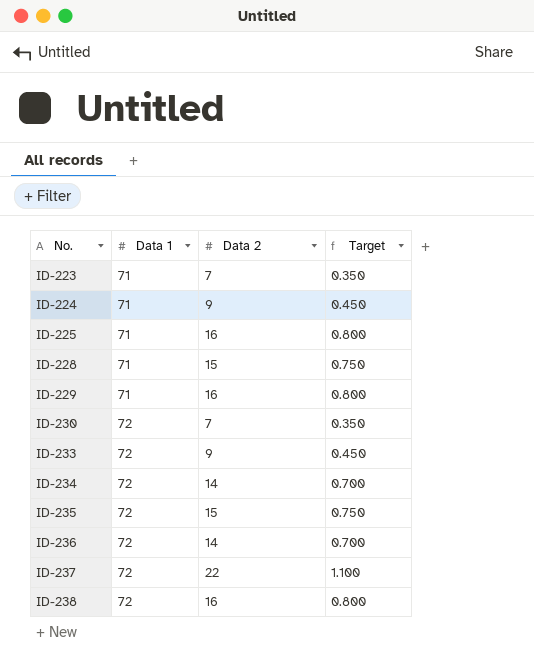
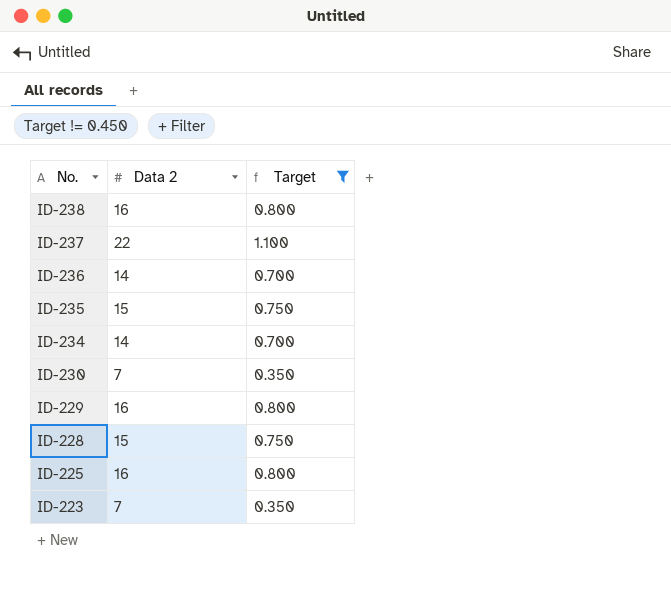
filter: none -> Target != 0.450
row order: No. ascending -> No. descending
column Data 1 | position: 2 -> none

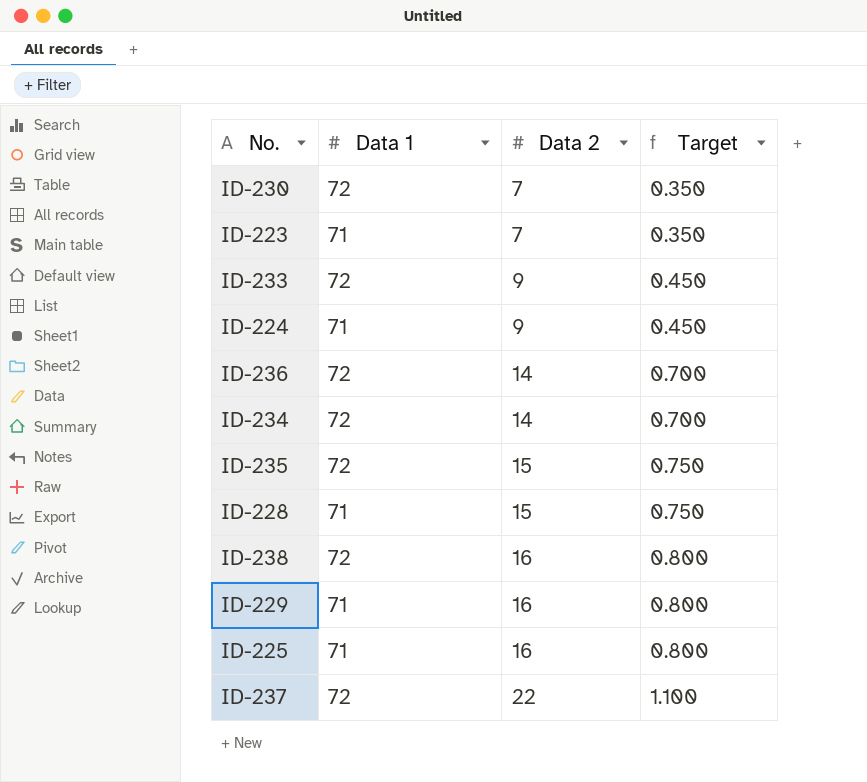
filter: Target != 0.450 -> none
row order: No. descending -> Data 2 ascending
column Data 1 | position: none -> 2

